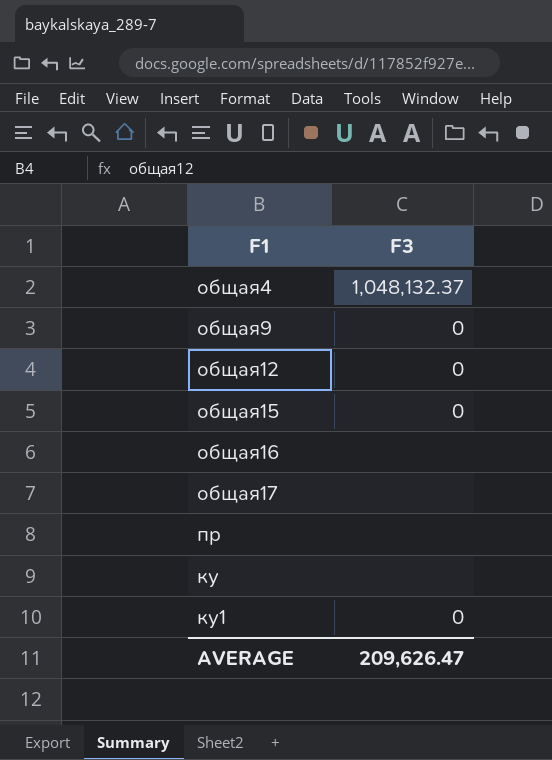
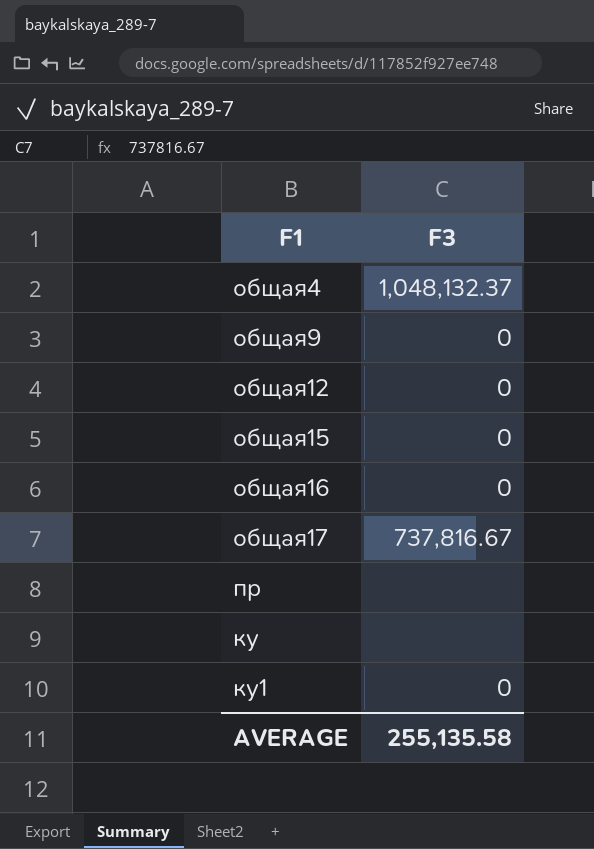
общая16 | F3: none -> 0
общая17 | F3: none -> 737,816.67
AVERAGE | F3: 209,626.47 -> 255,135.58

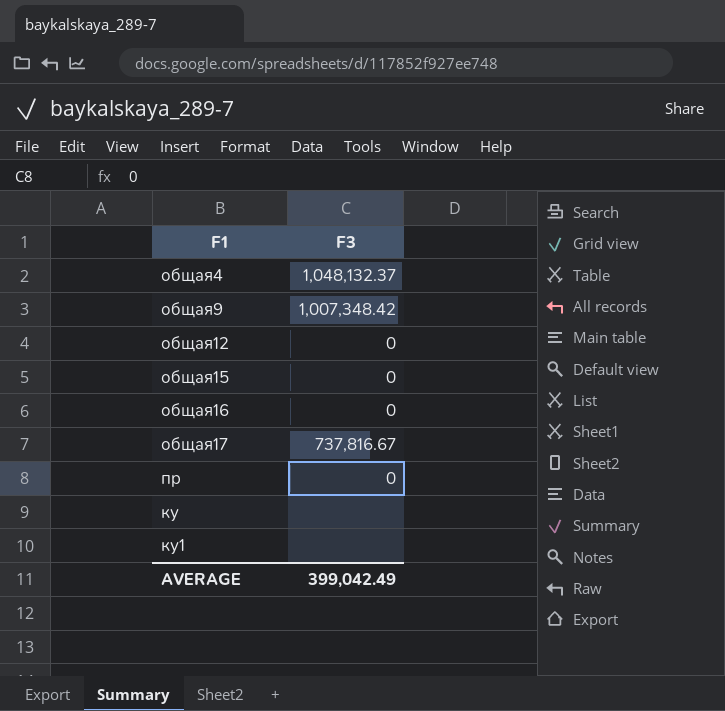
общая9 | F3: 0 -> 1,007,348.42
пр | F3: none -> 0
ку1 | F3: 0 -> none
AVERAGE | F3: 255,135.58 -> 399,042.49

